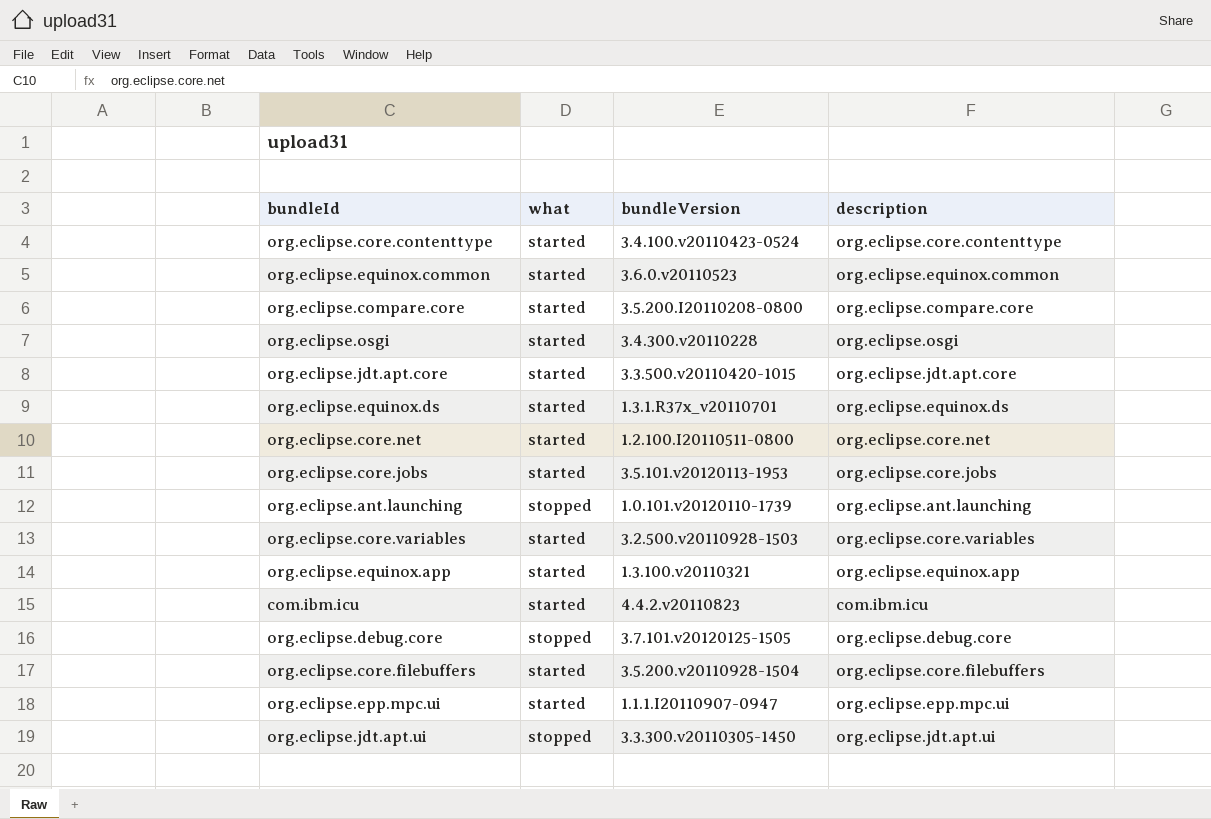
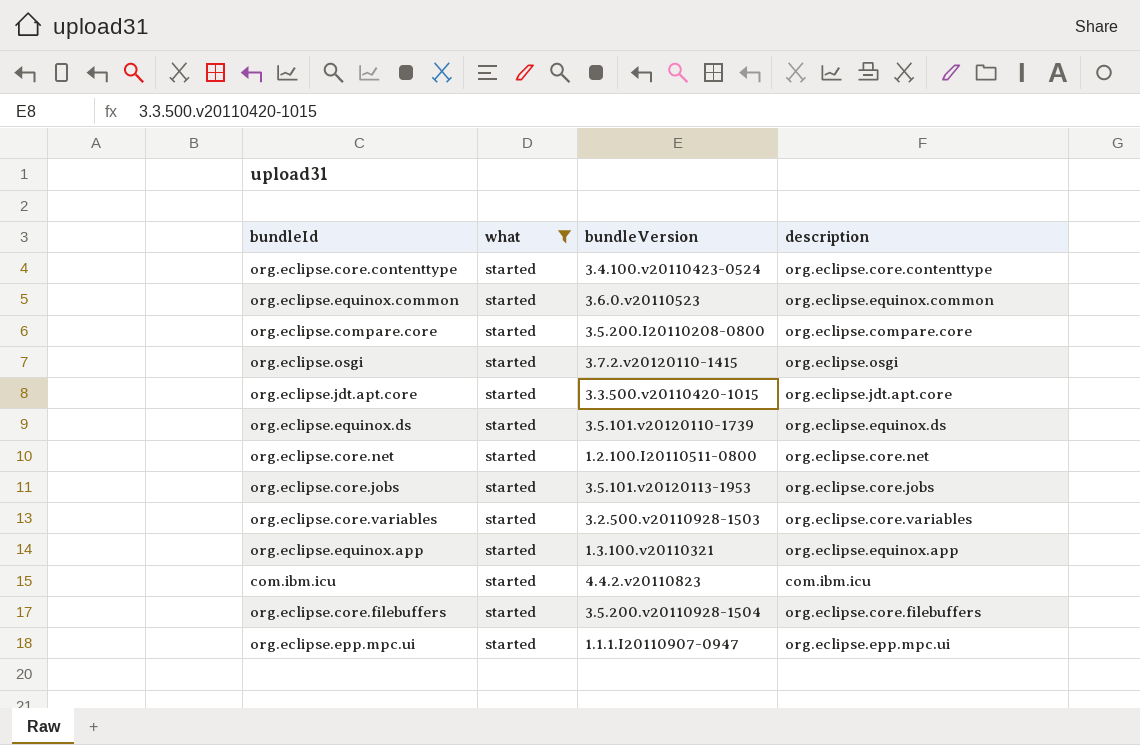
filter: none -> what = started
org.eclipse.osgi | bundleVersion: 3.4.300.v20110228 -> 3.7.2.v20120110-1415
org.eclipse.equinox.ds | bundleVersion: 1.3.1.R37x_v20110701 -> 3.5.101.v20120110-1739

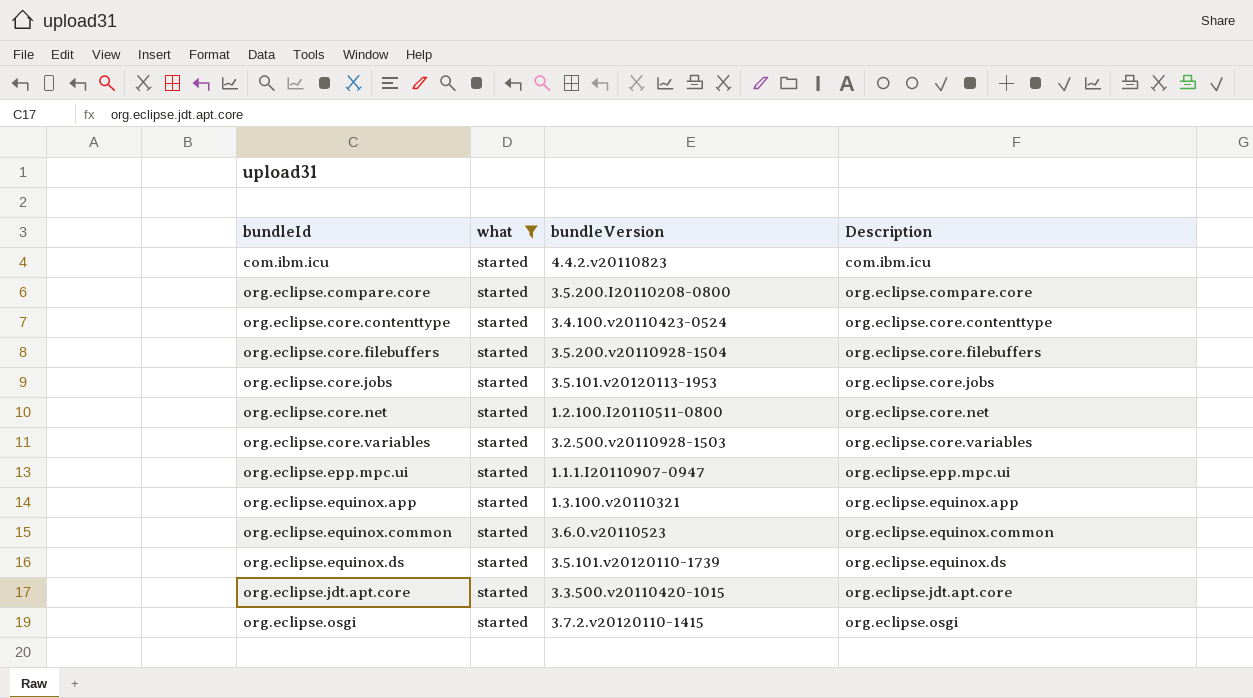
row order: none -> bundleId ascending
column name: description -> Description

